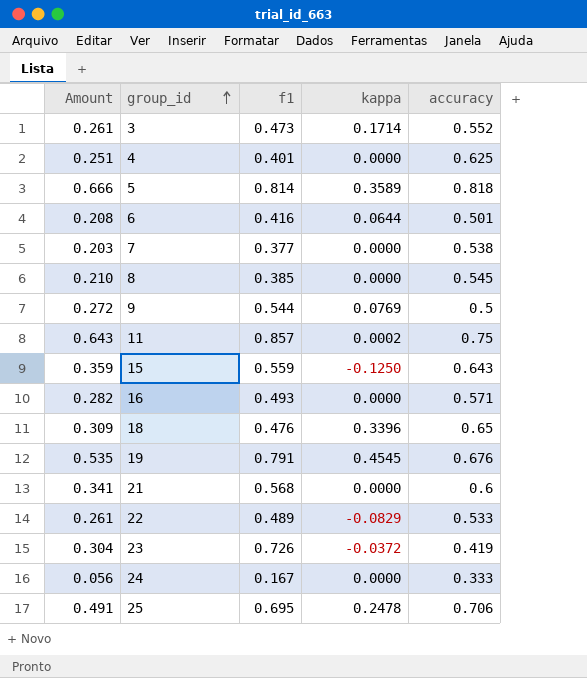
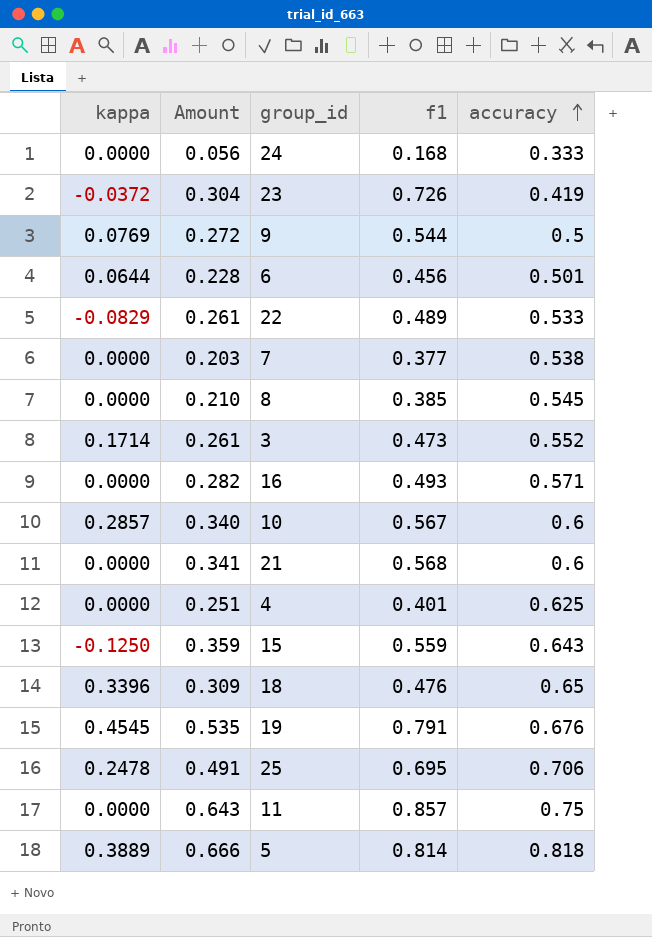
row order: group_id ascending -> accuracy ascending
column kappa | position: 4 -> 1
24 | f1: 0.167 -> 0.168
6 | Amount: 0.208 -> 0.228
6 | f1: 0.416 -> 0.456
row 10: none -> 0.2857 | 0.340 | 0.567 | 0.6
11 | kappa: 0.0002 -> 0.0000
5 | kappa: 0.3589 -> 0.3889

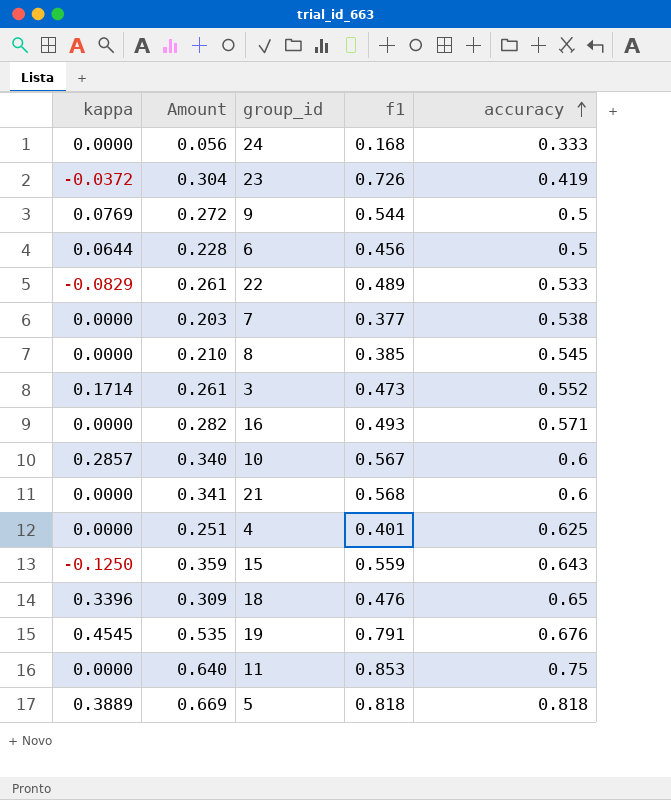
row 25: 0.2478 | 0.491 | 0.695 | 0.706 -> none
6 | accuracy: 0.501 -> 0.5
11 | Amount: 0.643 -> 0.640
11 | f1: 0.857 -> 0.853
5 | Amount: 0.666 -> 0.669
5 | f1: 0.814 -> 0.818

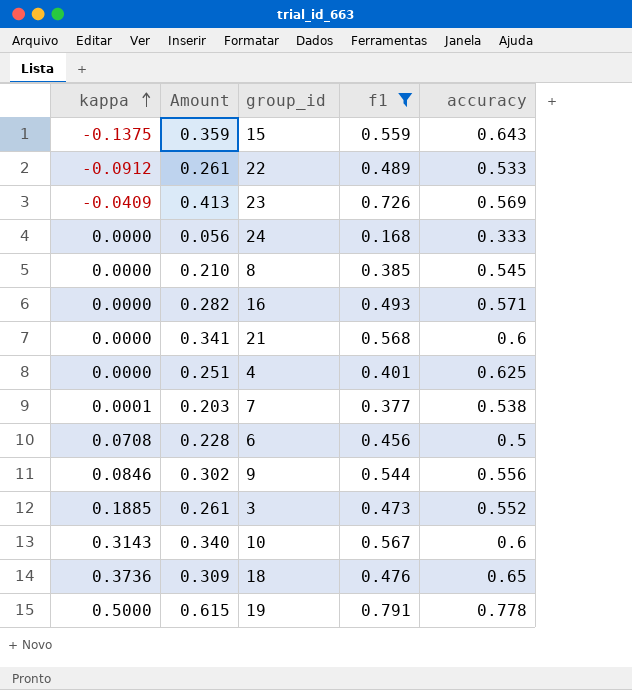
filter: none -> f1 <= 0.791
row order: accuracy ascending -> kappa ascending
15 | kappa: -0.1250 -> -0.1375
22 | kappa: -0.0829 -> -0.0912
23 | kappa: -0.0372 -> -0.0409
23 | Amount: 0.304 -> 0.413
23 | accuracy: 0.419 -> 0.569
7 | kappa: 0.0000 -> 0.0001
6 | kappa: 0.0644 -> 0.0708
9 | kappa: 0.0769 -> 0.0846
9 | Amount: 0.272 -> 0.302
9 | accuracy: 0.5 -> 0.556
3 | kappa: 0.1714 -> 0.1885
10 | kappa: 0.2857 -> 0.3143
18 | kappa: 0.3396 -> 0.3736
19 | kappa: 0.4545 -> 0.5000
19 | Amount: 0.535 -> 0.615
19 | accuracy: 0.676 -> 0.778

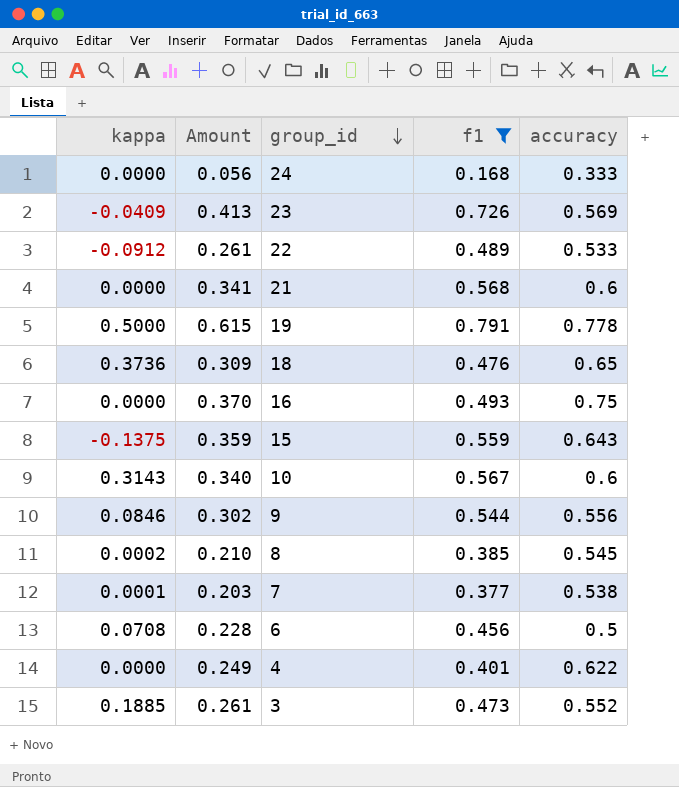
row order: kappa ascending -> group_id descending
16 | Amount: 0.282 -> 0.370
16 | accuracy: 0.571 -> 0.75
8 | kappa: 0.0000 -> 0.0002
4 | Amount: 0.251 -> 0.249
4 | accuracy: 0.625 -> 0.622

